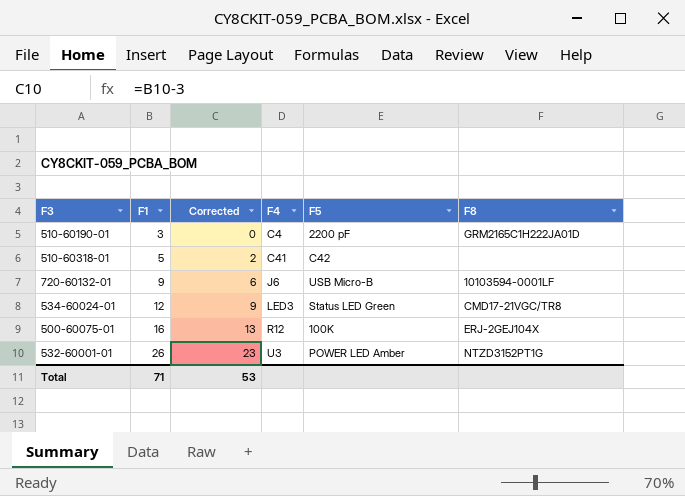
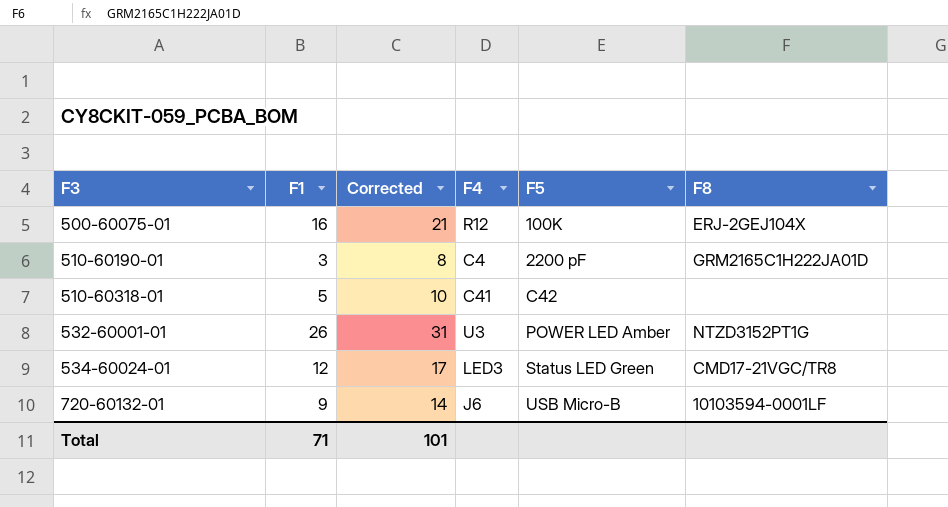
row order: F1 ascending -> F3 ascending
column Corrected | formula: [F1] - 3 -> [F1] + 5
Total | Corrected: 53 -> 101

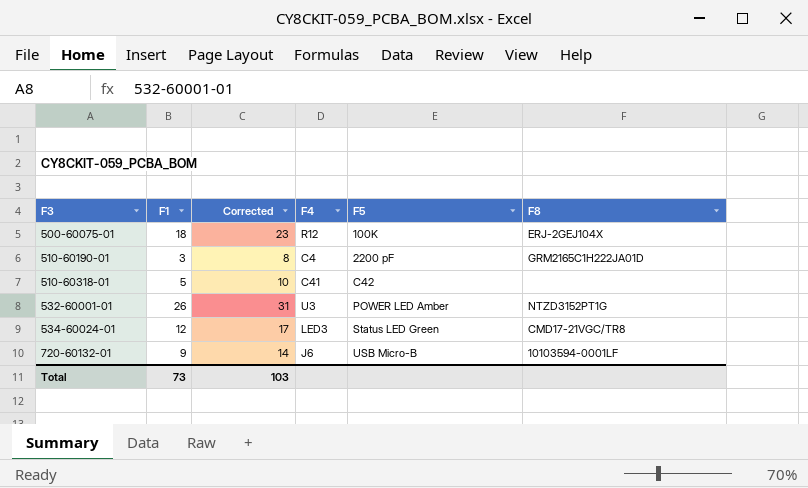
500-60075-01 | F1: 16 -> 18
500-60075-01 | Corrected: 21 -> 23
Total | F1: 71 -> 73
Total | Corrected: 101 -> 103

